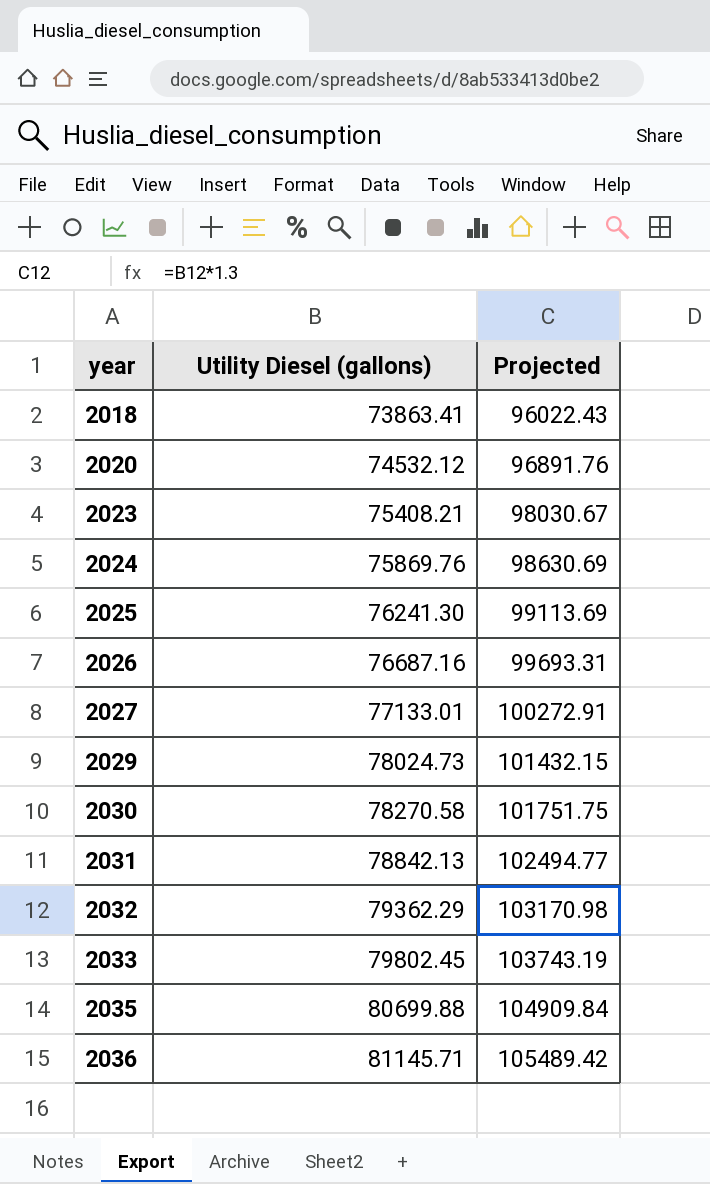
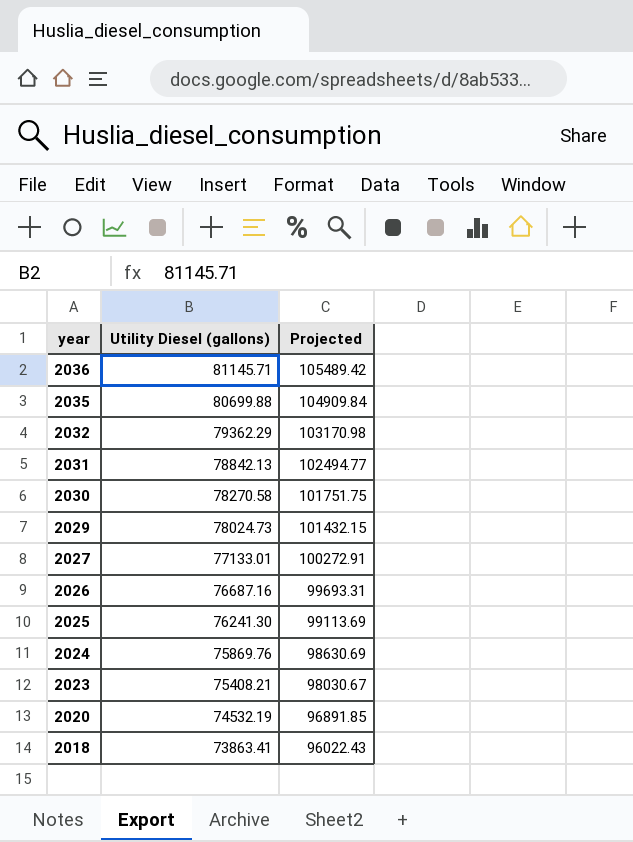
row order: year ascending -> year descending
row 2033: 79802.45 | 103743.19 -> none
2020 | Utility Diesel (gallons): 74532.12 -> 74532.19
2020 | Projected: 96891.76 -> 96891.85

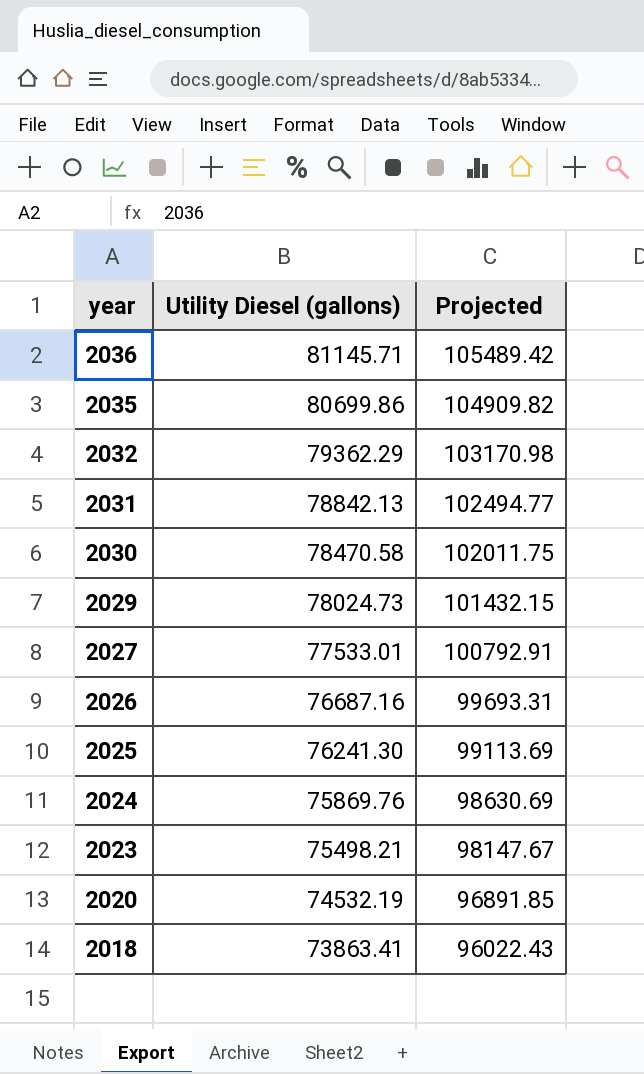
2035 | Utility Diesel (gallons): 80699.88 -> 80699.86
2035 | Projected: 104909.84 -> 104909.82
2030 | Utility Diesel (gallons): 78270.58 -> 78470.58
2030 | Projected: 101751.75 -> 102011.75
2027 | Utility Diesel (gallons): 77133.01 -> 77533.01
2027 | Projected: 100272.91 -> 100792.91
2023 | Utility Diesel (gallons): 75408.21 -> 75498.21
2023 | Projected: 98030.67 -> 98147.67

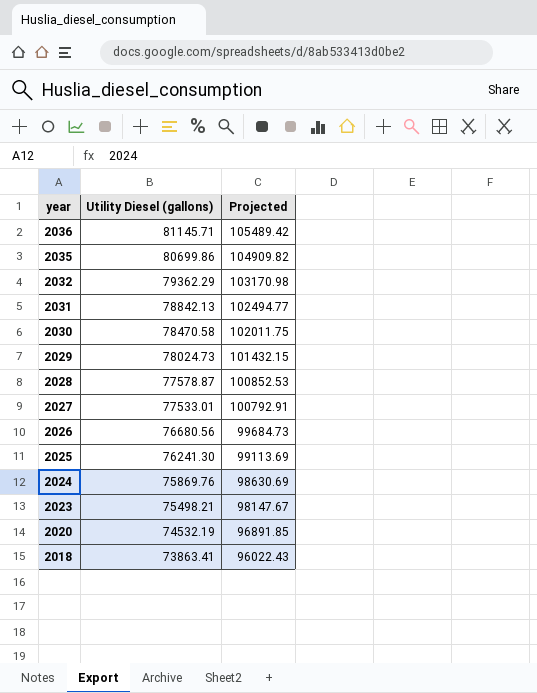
row 2028: none -> 77578.87 | 100852.53
2026 | Utility Diesel (gallons): 76687.16 -> 76680.56
2026 | Projected: 99693.31 -> 99684.73

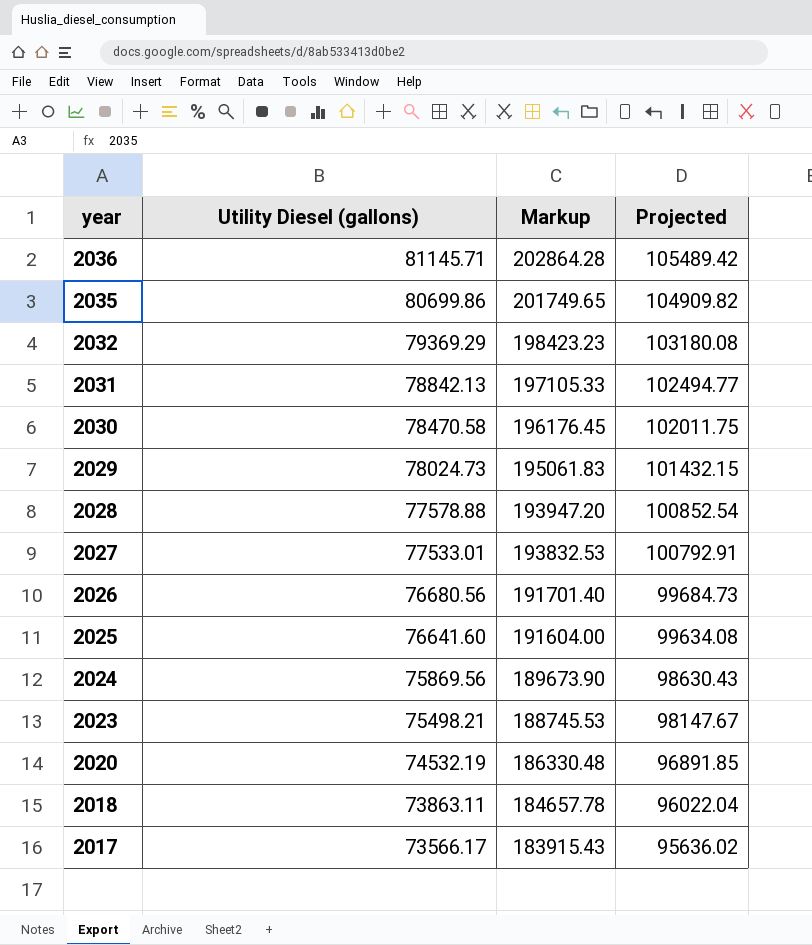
column Markup | formula: none -> [Utility Diesel (gallons)] * 2.5
2032 | Utility Diesel (gallons): 79362.29 -> 79369.29
2032 | Projected: 103170.98 -> 103180.08
2028 | Utility Diesel (gallons): 77578.87 -> 77578.88
2028 | Projected: 100852.53 -> 100852.54
2025 | Utility Diesel (gallons): 76241.30 -> 76641.60
2025 | Projected: 99113.69 -> 99634.08
2024 | Utility Diesel (gallons): 75869.76 -> 75869.56
2024 | Projected: 98630.69 -> 98630.43
2018 | Utility Diesel (gallons): 73863.41 -> 73863.11
2018 | Projected: 96022.43 -> 96022.04
row 2017: none -> 73566.17 | 183915.43 | 95636.02

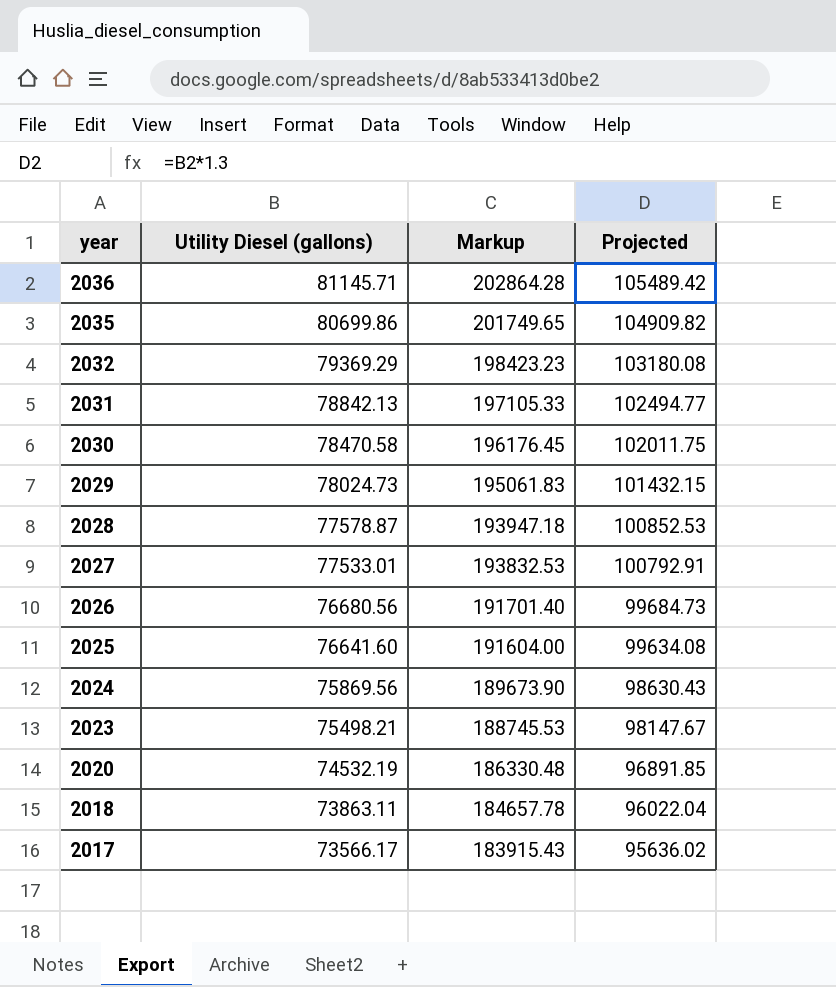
2028 | Utility Diesel (gallons): 77578.88 -> 77578.87
2028 | Markup: 193947.20 -> 193947.18
2028 | Projected: 100852.54 -> 100852.53

